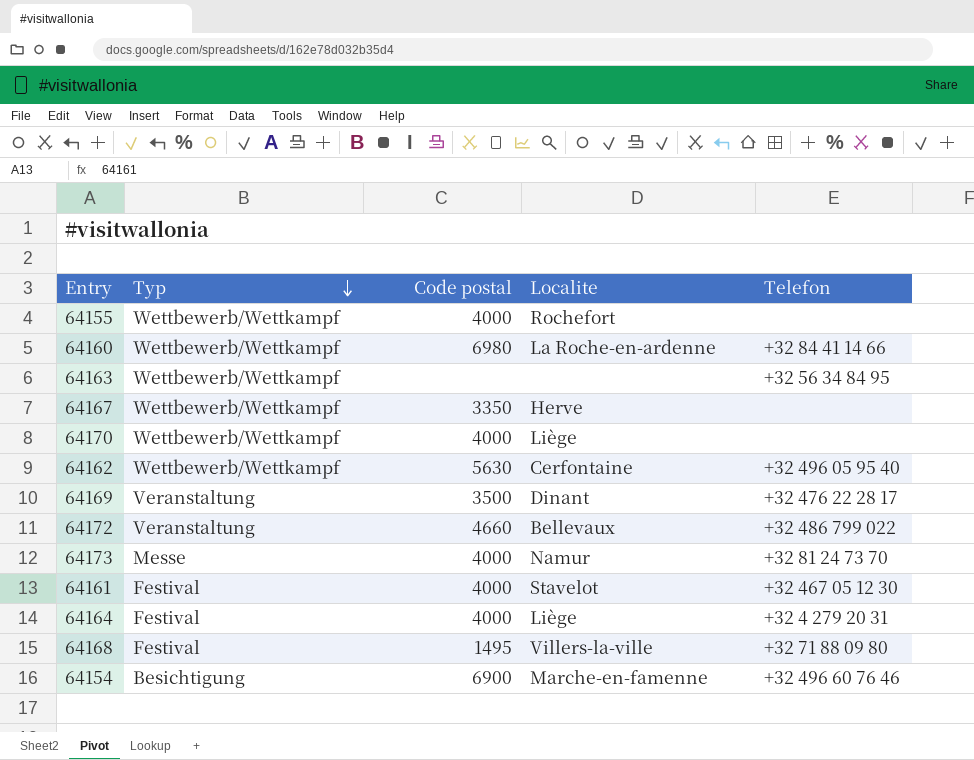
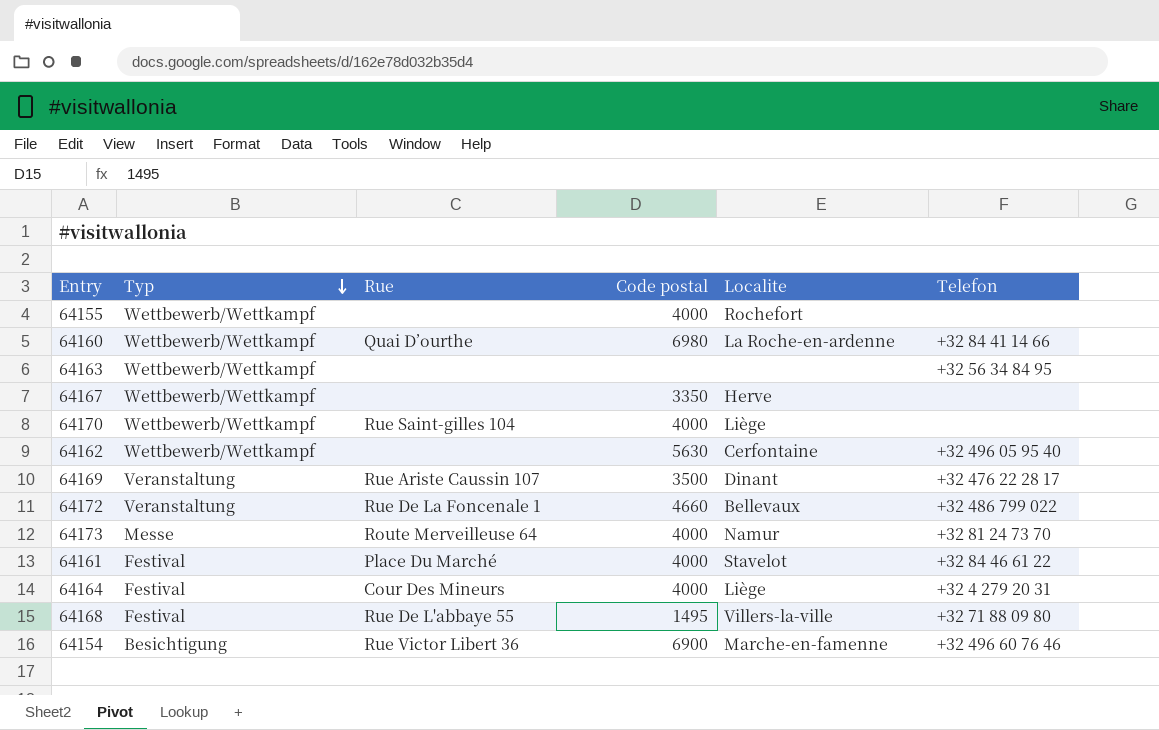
column Rue | position: none -> 3
64161 | Telefon: +32 467 05 12 30 -> +32 84 46 61 22

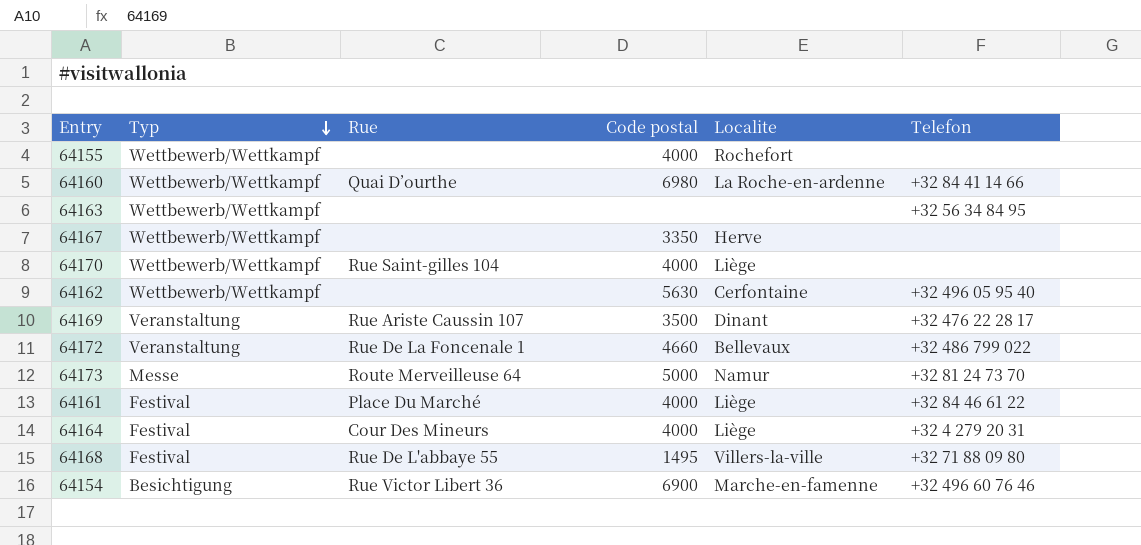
64173 | Code postal: 4000 -> 5000
64161 | Localite: Stavelot -> Liège

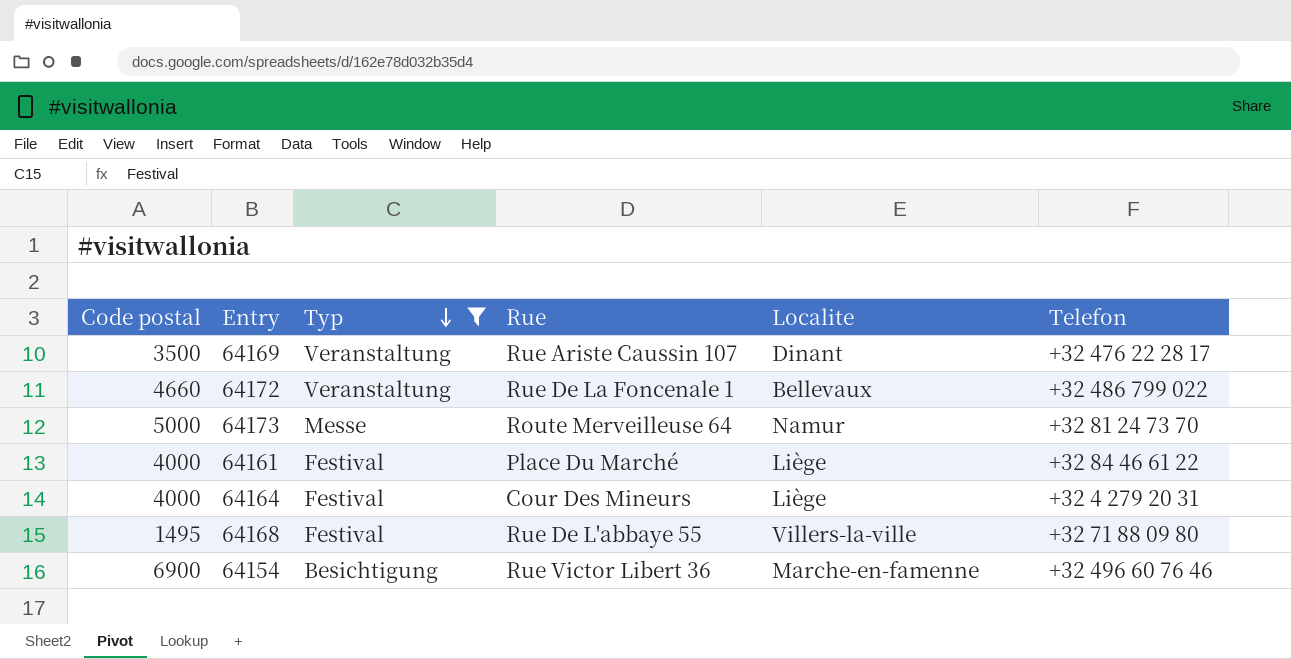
filter: none -> Typ != Wettbewerb/Wettkampf
column Code postal | position: 4 -> 1

